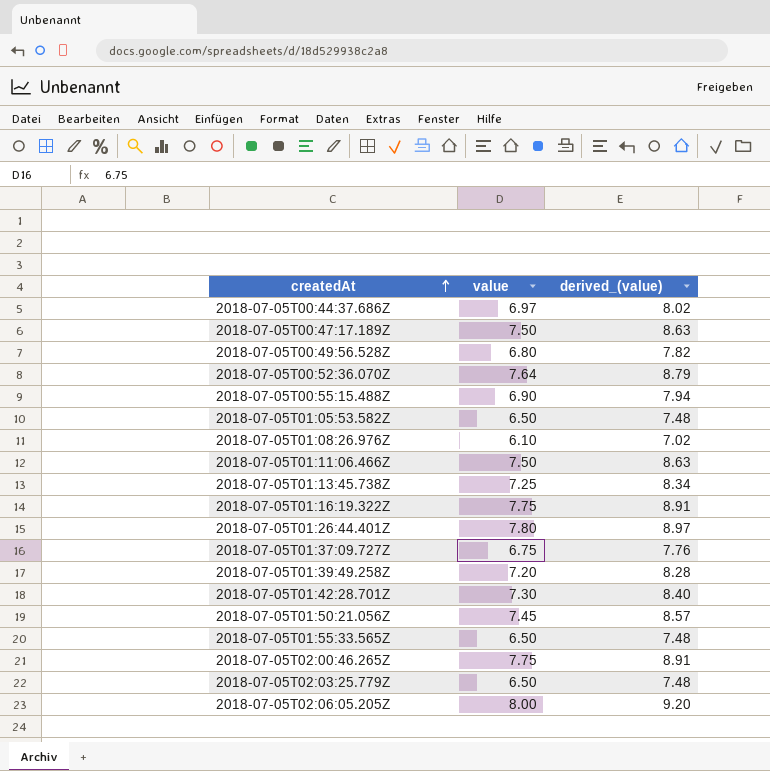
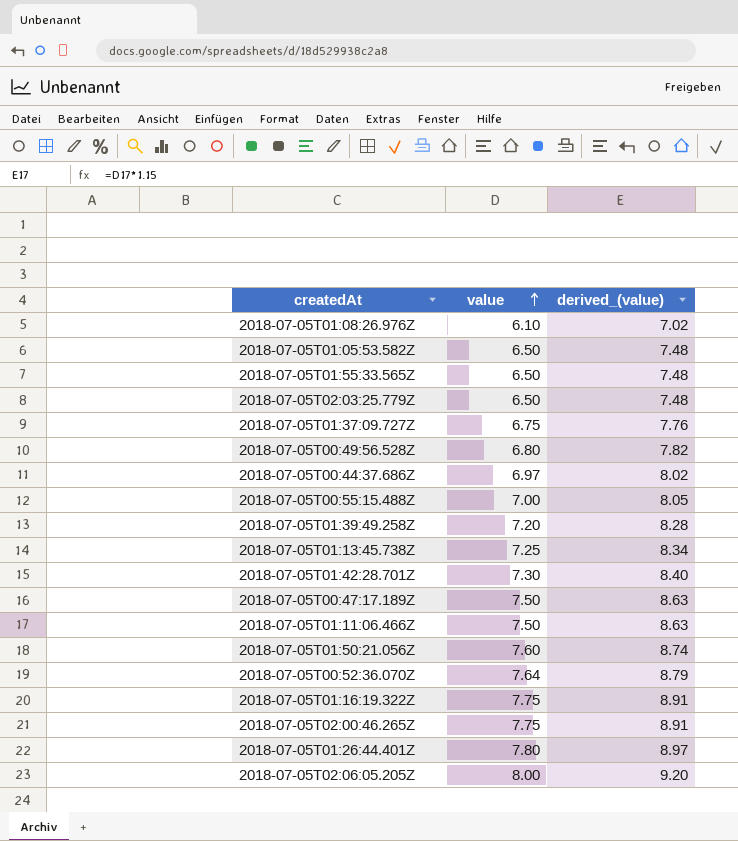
row order: createdAt ascending -> value ascending
2018-07-05T00:55:15.488Z | value: 6.90 -> 7.00
2018-07-05T00:55:15.488Z | derived_(value): 7.94 -> 8.05
2018-07-05T01:50:21.056Z | value: 7.45 -> 7.60
2018-07-05T01:50:21.056Z | derived_(value): 8.57 -> 8.74

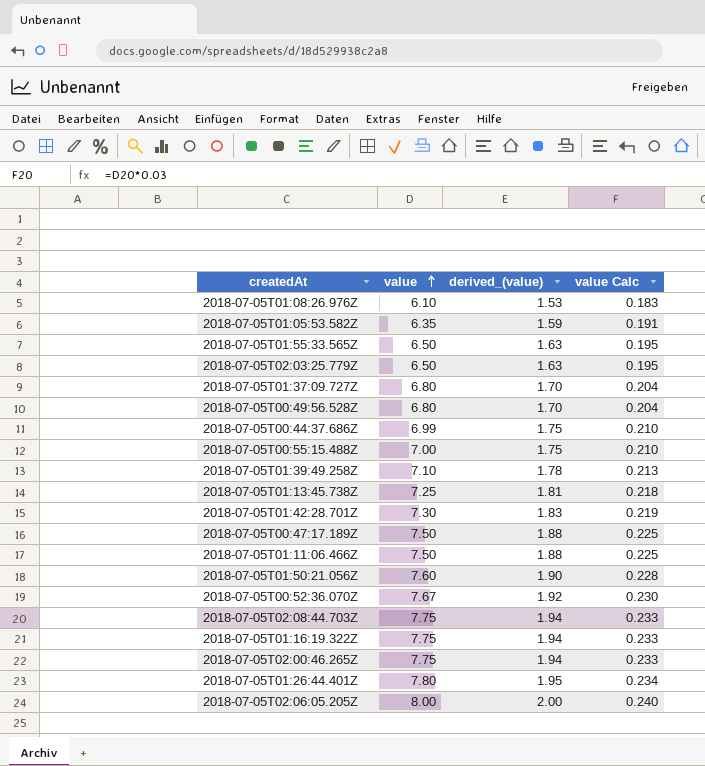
column derived_(value) | formula: [value] * 1.15 -> [value] * 0.25
column value Calc | formula: none -> [value] * 0.03
2018-07-05T01:05:53.582Z | value: 6.50 -> 6.35
2018-07-05T01:37:09.727Z | value: 6.75 -> 6.80
2018-07-05T00:44:37.686Z | value: 6.97 -> 6.99
2018-07-05T01:39:49.258Z | value: 7.20 -> 7.10
2018-07-05T00:52:36.070Z | value: 7.64 -> 7.67
row 2018-07-05T02:08:44.703Z: none -> 7.75 | 1.94 | 0.233

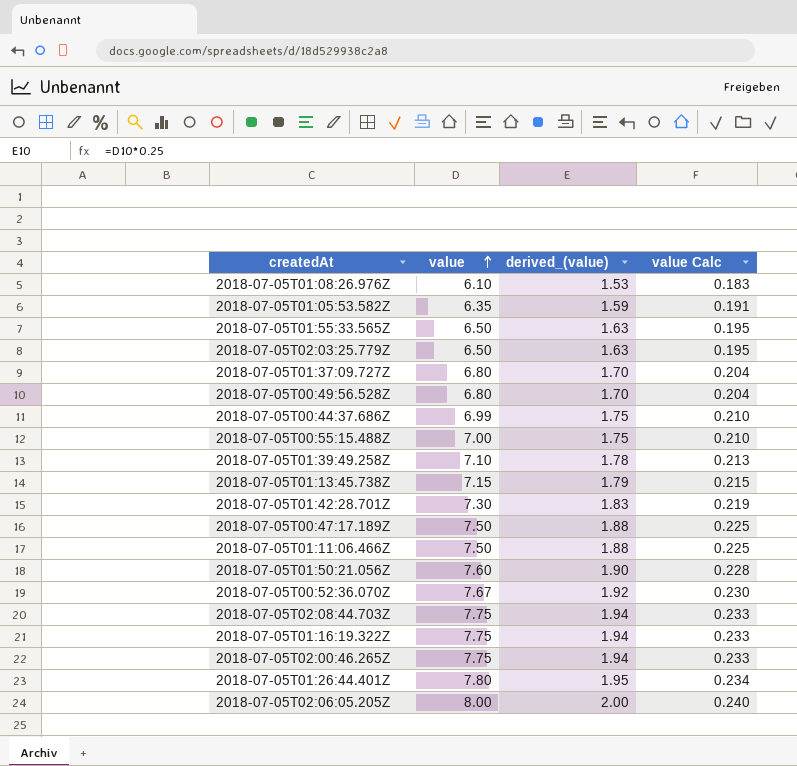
2018-07-05T01:13:45.738Z | value: 7.25 -> 7.15
2018-07-05T01:13:45.738Z | derived_(value): 1.81 -> 1.79
2018-07-05T01:13:45.738Z | value Calc: 0.218 -> 0.215

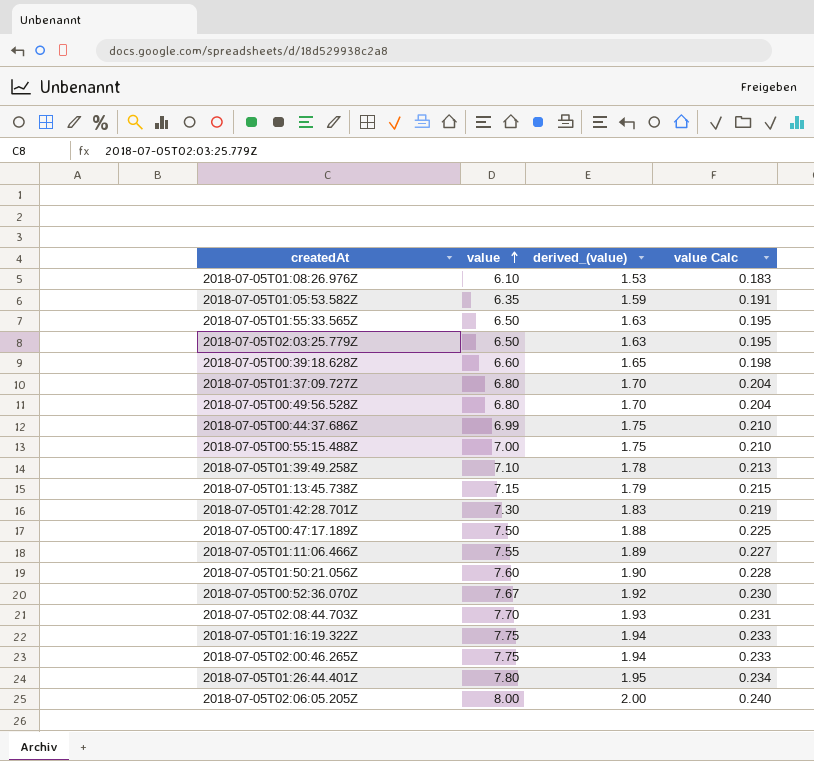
row 2018-07-05T00:39:18.628Z: none -> 6.60 | 1.65 | 0.198
2018-07-05T01:11:06.466Z | value: 7.50 -> 7.55
2018-07-05T01:11:06.466Z | derived_(value): 1.88 -> 1.89
2018-07-05T01:11:06.466Z | value Calc: 0.225 -> 0.227
2018-07-05T02:08:44.703Z | value: 7.75 -> 7.70
2018-07-05T02:08:44.703Z | derived_(value): 1.94 -> 1.93
2018-07-05T02:08:44.703Z | value Calc: 0.233 -> 0.231

